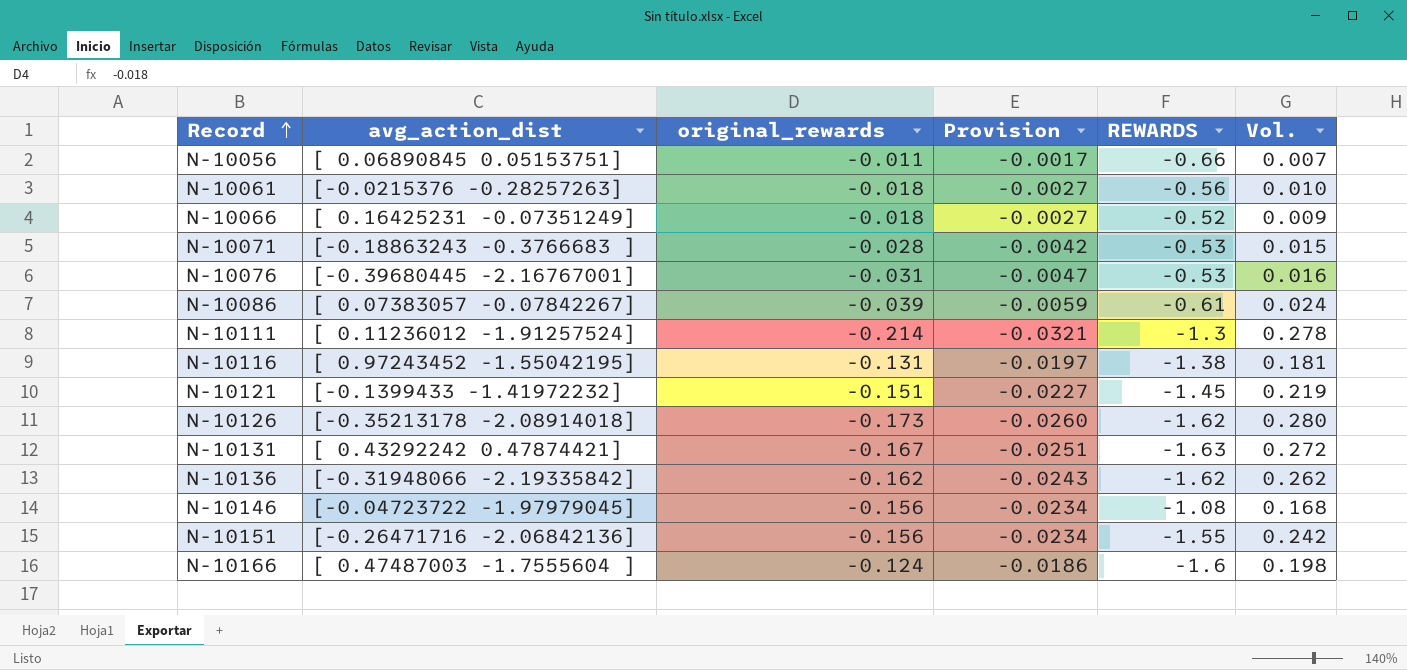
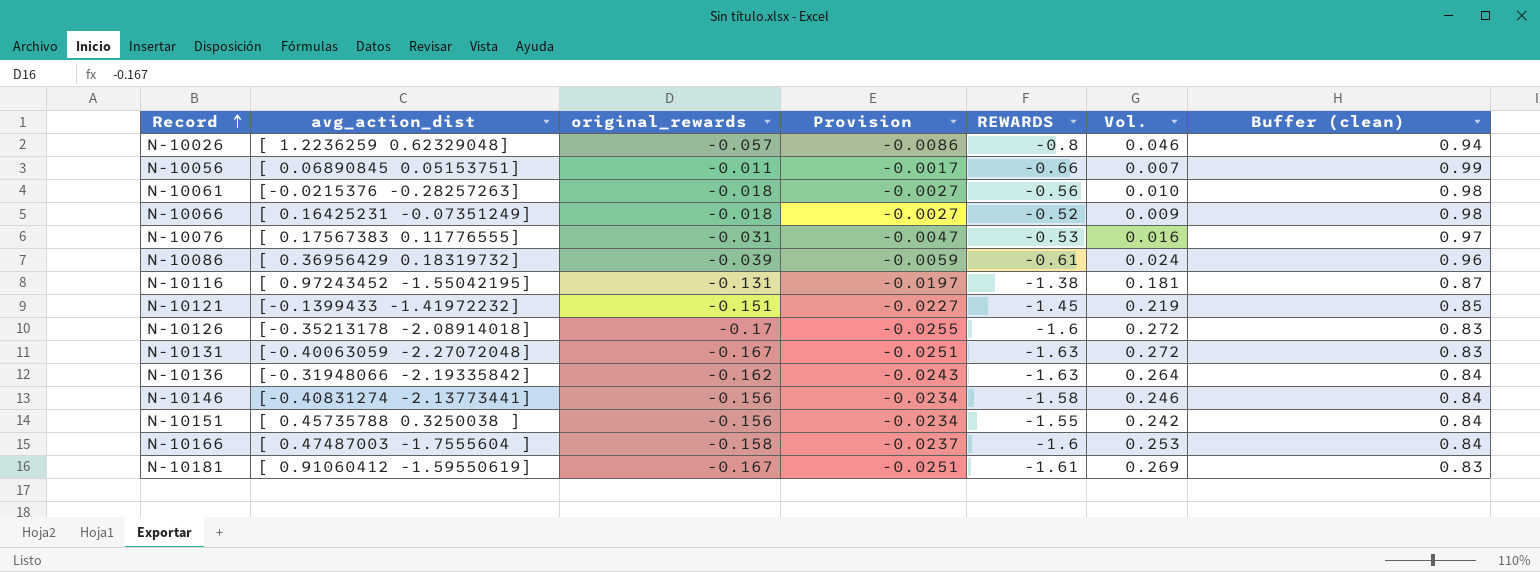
column Buffer (clean) | formula: none -> [original_rewards] + 1
row N-10071: [-0.18863243 -0.3766683 ] | -0.028 | -0.0042 | -0.53 | 0.015 -> none
row N-10111: [ 0.11236012 -1.91257524] | -0.214 | -0.0321 | -1.3 | 0.278 -> none
row N-10026: none -> [ 1.2236259 0.62329048] | -0.057 | -0.0086 | -0.8 | 0.046 | 0.94
N-10076 | avg_action_dist: [-0.39680445 -2.16767001] -> [ 0.17567383 0.11776555]
N-10086 | avg_action_dist: [ 0.07383057 -0.07842267] -> [ 0.36956429 0.18319732]
N-10126 | original_rewards: -0.173 -> -0.17
N-10126 | Provision: -0.0260 -> -0.0255
N-10126 | REWARDS: -1.62 -> -1.6
N-10126 | Vol.: 0.280 -> 0.272
N-10131 | avg_action_dist: [ 0.43292242 0.47874421] -> [-0.40063059 -2.27072048]
N-10136 | REWARDS: -1.62 -> -1.63
N-10136 | Vol.: 0.262 -> 0.264
N-10146 | avg_action_dist: [-0.04723722 -1.97979045] -> [-0.40831274 -2.13773441]
N-10146 | REWARDS: -1.08 -> -1.58
N-10146 | Vol.: 0.168 -> 0.246
N-10151 | avg_action_dist: [-0.26471716 -2.06842136] -> [ 0.45735788 0.3250038 ]
N-10166 | original_rewards: -0.124 -> -0.158
N-10166 | Provision: -0.0186 -> -0.0237
N-10166 | Vol.: 0.198 -> 0.253
row N-10181: none -> [ 0.91060412 -1.59550619] | -0.167 | -0.0251 | -1.61 | 0.269 | 0.83

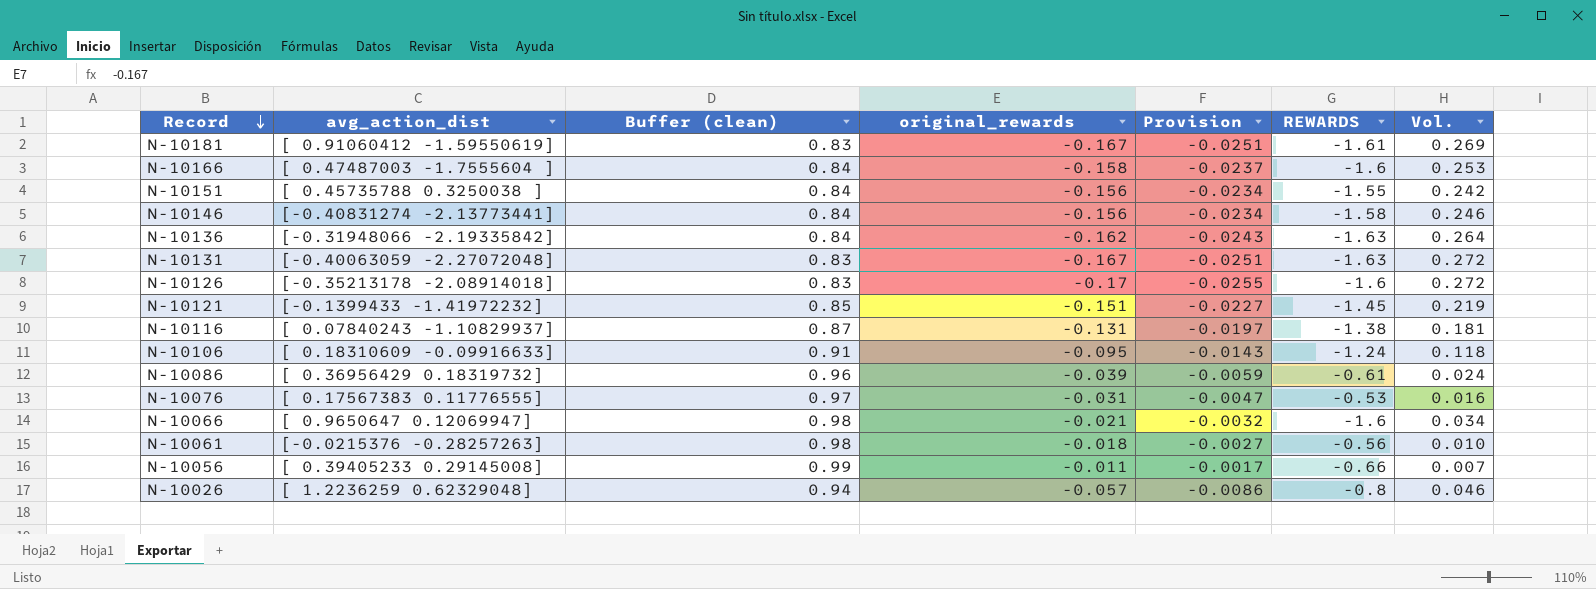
row order: Record ascending -> Record descending
column Buffer (clean) | position: 7 -> 3
N-10116 | avg_action_dist: [ 0.97243452 -1.55042195] -> [ 0.07840243 -1.10829937]
row N-10106: none -> [ 0.18310609 -0.09916633] | 0.91 | -0.095 | -0.0143 | -1.24 | 0.118
N-10066 | avg_action_dist: [ 0.16425231 -0.07351249] -> [ 0.9650647 0.12069947]
N-10066 | original_rewards: -0.018 -> -0.021
N-10066 | Provision: -0.0027 -> -0.0032
N-10066 | REWARDS: -0.52 -> -1.6
N-10066 | Vol.: 0.009 -> 0.034
N-10056 | avg_action_dist: [ 0.06890845 0.05153751] -> [ 0.39405233 0.29145008]

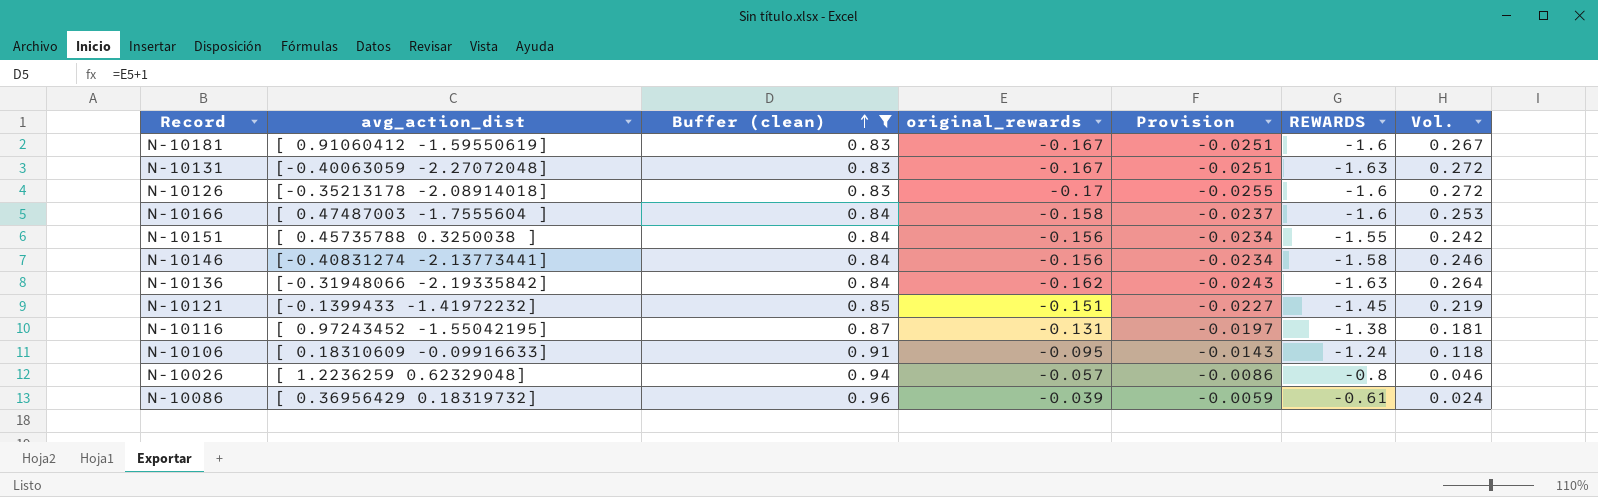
filter: none -> Buffer (clean) <= 0.96
row order: Record descending -> Buffer (clean) ascending
N-10181 | REWARDS: -1.61 -> -1.6
N-10181 | Vol.: 0.269 -> 0.267
N-10116 | avg_action_dist: [ 0.07840243 -1.10829937] -> [ 0.97243452 -1.55042195]

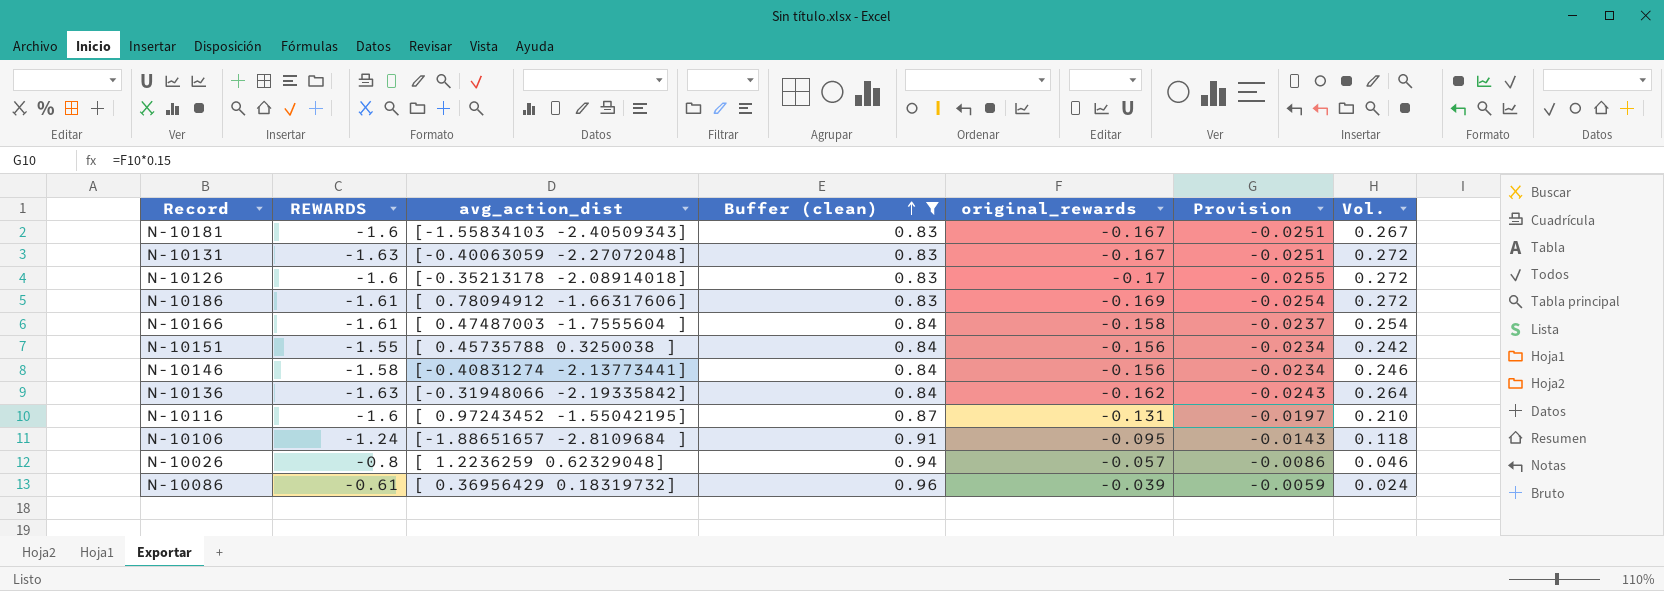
column REWARDS | position: 6 -> 2
row N-10121: [-0.1399433 -1.41972232] | 0.85 | -0.151 | -0.0227 | -1.45 | 0.219 -> none
N-10181 | avg_action_dist: [ 0.91060412 -1.59550619] -> [-1.55834103 -2.40509343]
row N-10186: none -> -1.61 | [ 0.78094912 -1.66317606] | 0.83 | -0.169 | -0.0254 | 0.272
N-10166 | REWARDS: -1.6 -> -1.61
N-10166 | Vol.: 0.253 -> 0.254
N-10116 | REWARDS: -1.38 -> -1.6
N-10116 | Vol.: 0.181 -> 0.210
N-10106 | avg_action_dist: [ 0.18310609 -0.09916633] -> [-1.88651657 -2.8109684 ]

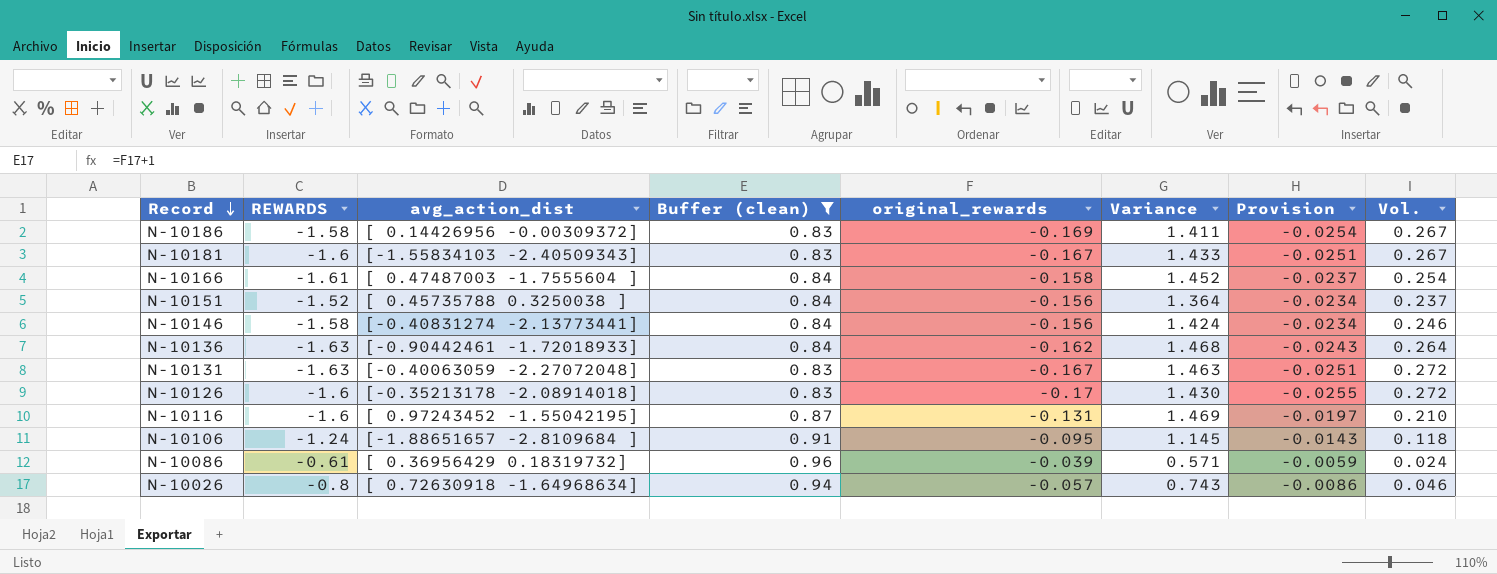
row order: Buffer (clean) ascending -> Record descending
column Variance | formula: none -> [original_rewards] - [REWARDS]
N-10186 | REWARDS: -1.61 -> -1.58
N-10186 | avg_action_dist: [ 0.78094912 -1.66317606] -> [ 0.14426956 -0.00309372]
N-10186 | Vol.: 0.272 -> 0.267
N-10151 | REWARDS: -1.55 -> -1.52
N-10151 | Vol.: 0.242 -> 0.237
N-10136 | avg_action_dist: [-0.31948066 -2.19335842] -> [-0.90442461 -1.72018933]
N-10026 | avg_action_dist: [ 1.2236259 0.62329048] -> [ 0.72630918 -1.64968634]

